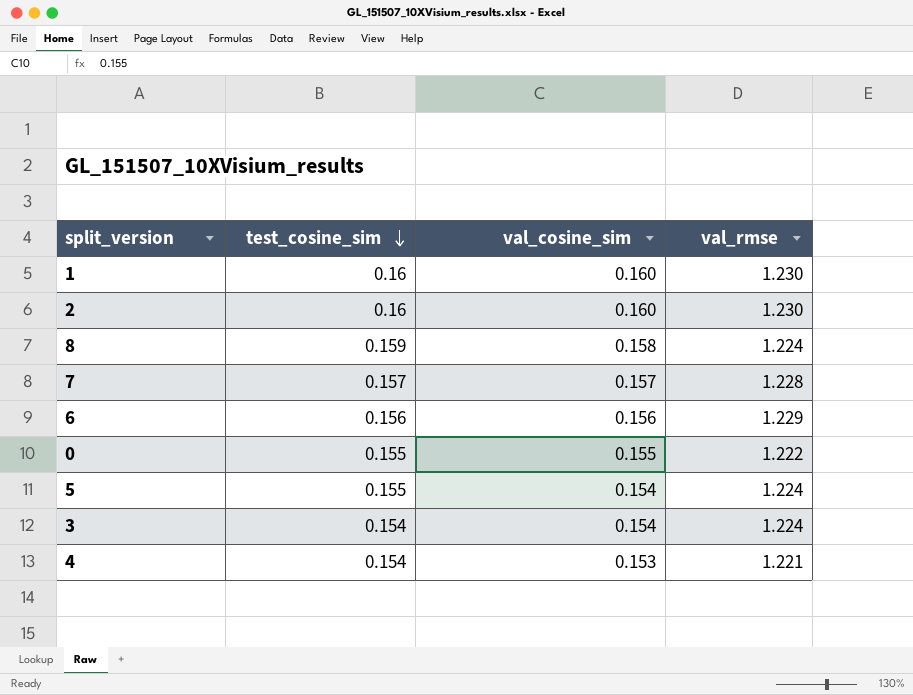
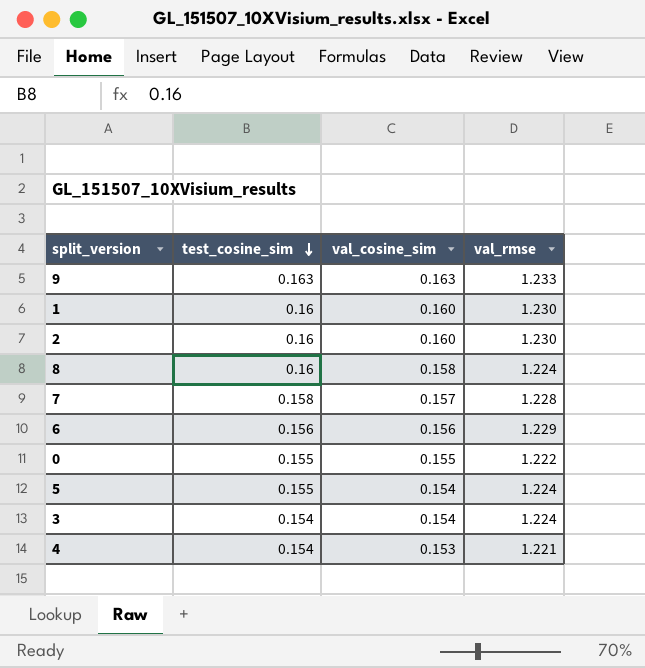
row 9: none -> 0.163 | 0.163 | 1.233
8 | test_cosine_sim: 0.159 -> 0.16
7 | test_cosine_sim: 0.157 -> 0.158

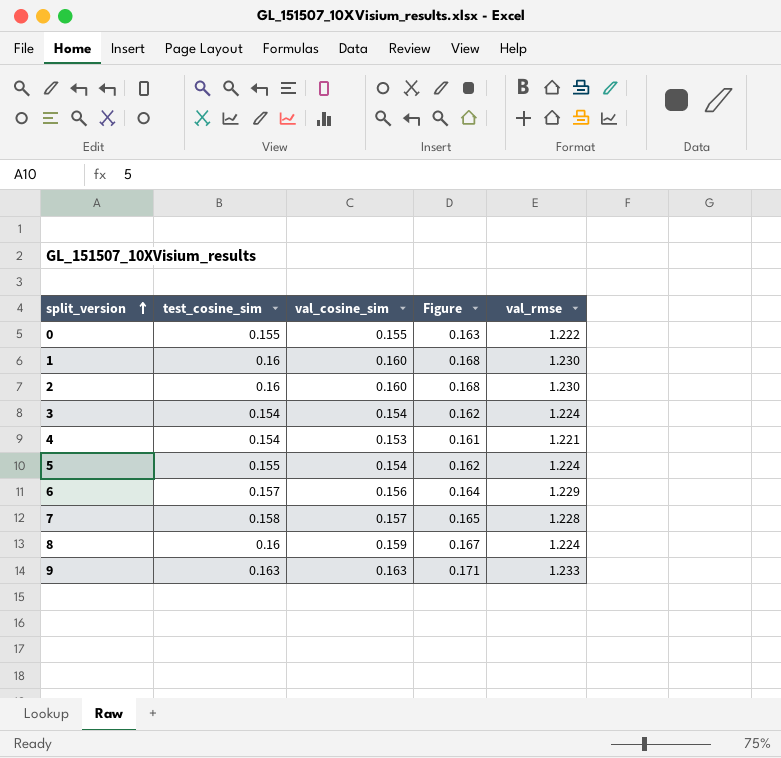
row order: test_cosine_sim descending -> split_version ascending
column Figure | formula: none -> [val_cosine_sim] * 1.05
6 | test_cosine_sim: 0.156 -> 0.157
8 | val_cosine_sim: 0.158 -> 0.159

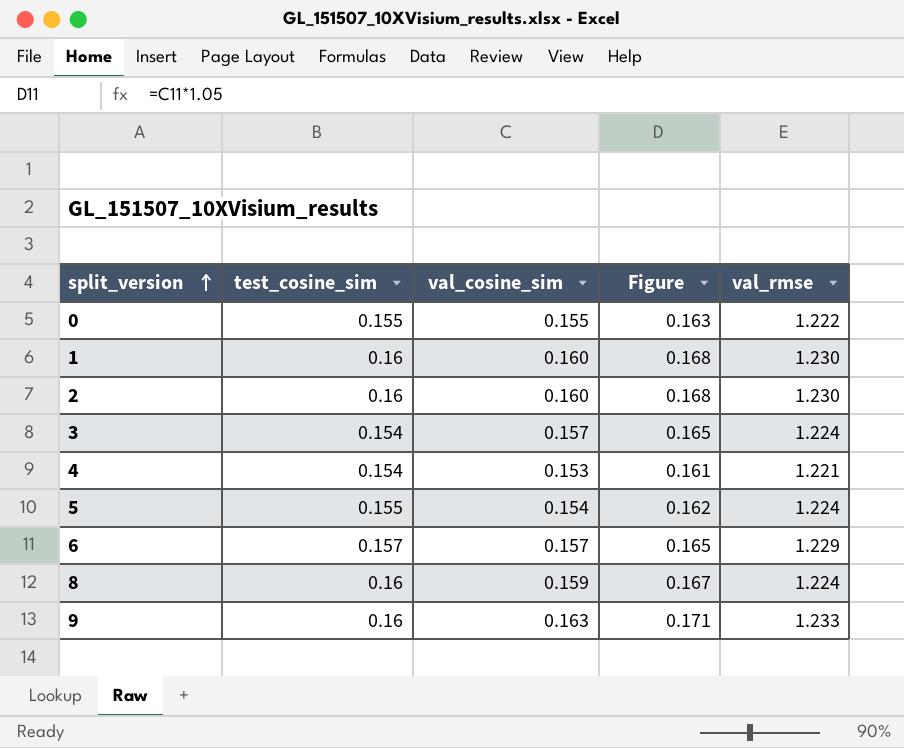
row 7: 0.158 | 0.157 | 0.165 | 1.228 -> none
3 | val_cosine_sim: 0.154 -> 0.157
3 | Figure: 0.162 -> 0.165
6 | val_cosine_sim: 0.156 -> 0.157
6 | Figure: 0.164 -> 0.165
9 | test_cosine_sim: 0.163 -> 0.16

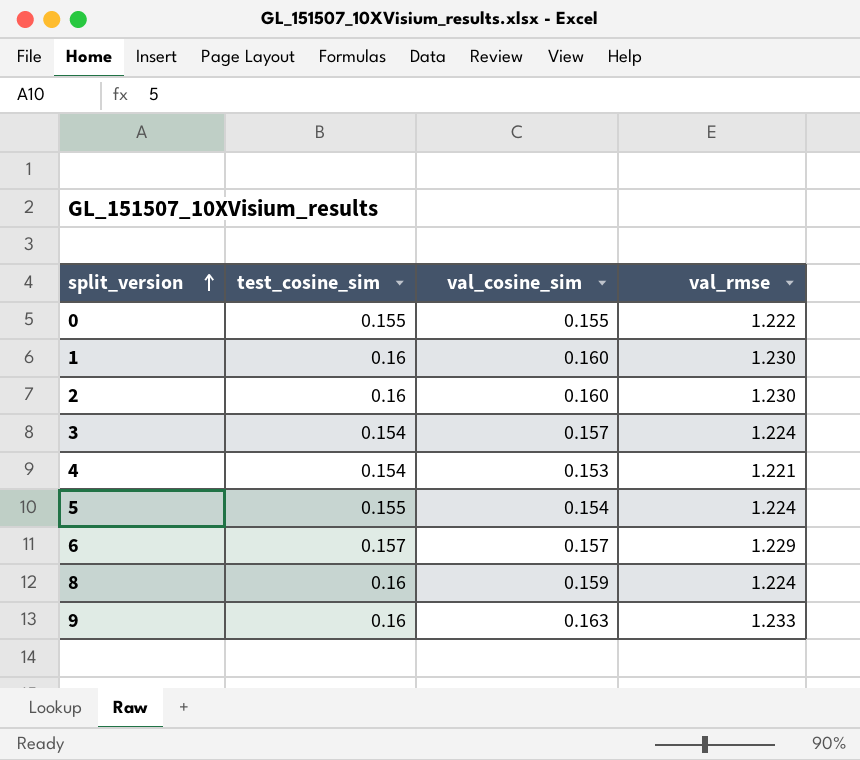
column Figure | formula: [val_cosine_sim] * 1.05 -> none

